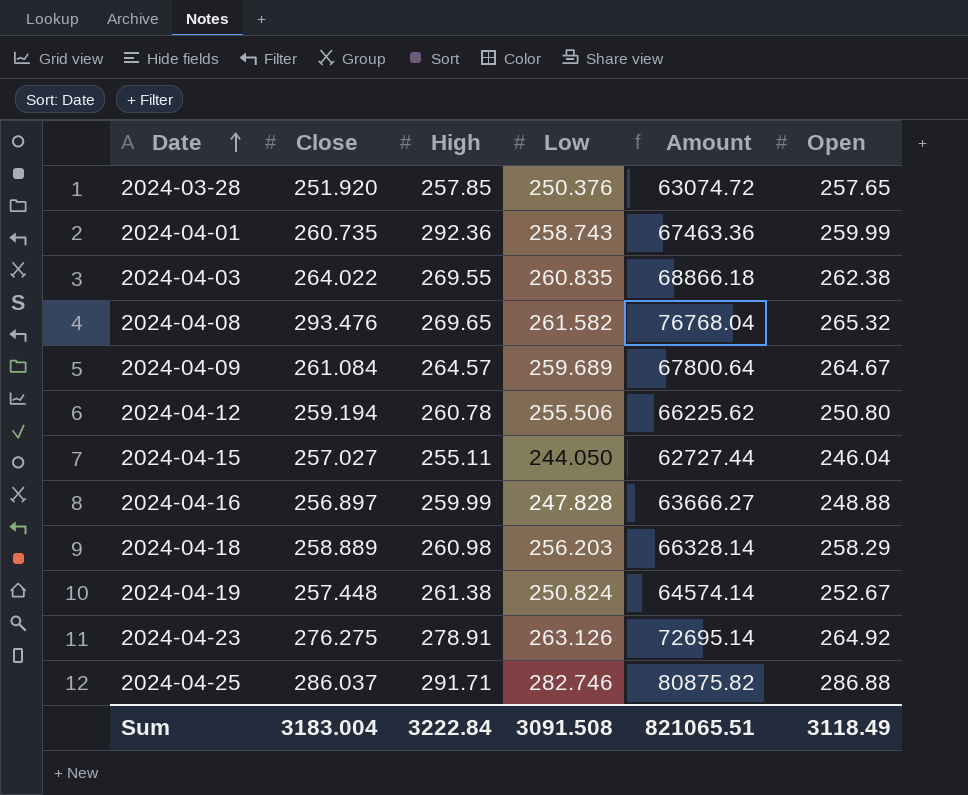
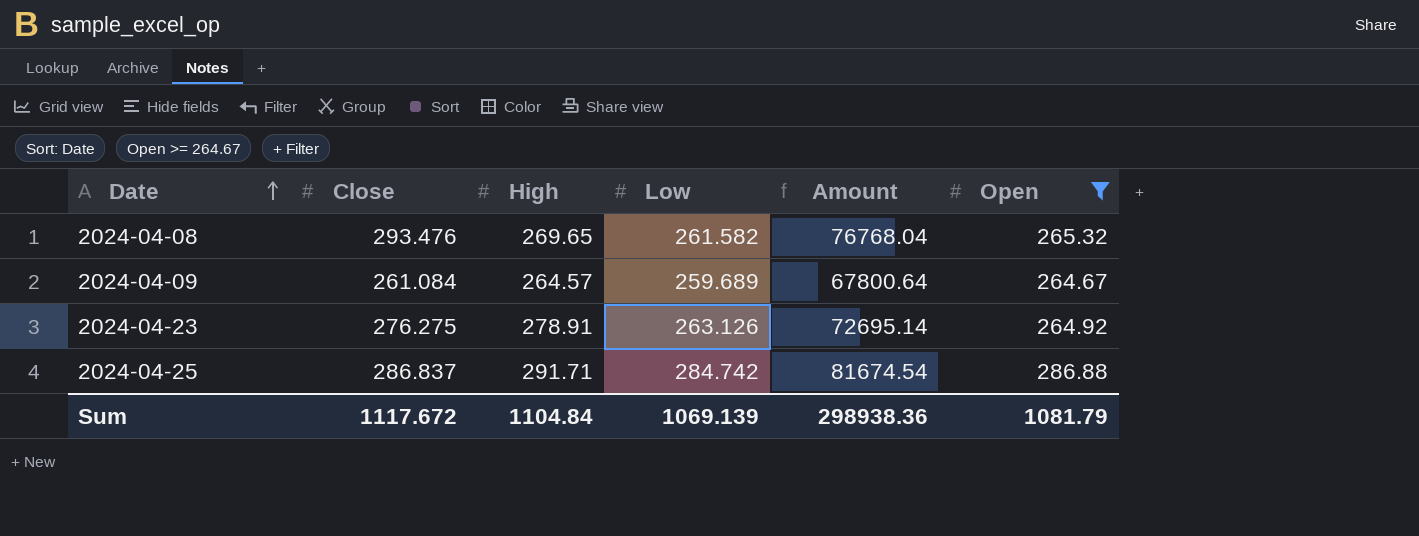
filter: none -> Open >= 264.67
2024-04-25 | Close: 286.037 -> 286.837
2024-04-25 | Low: 282.746 -> 284.742
2024-04-25 | Amount: 80875.82 -> 81674.54
Sum | Close: 3183.004 -> 1117.672
Sum | High: 3222.84 -> 1104.84
Sum | Low: 3091.508 -> 1069.139
Sum | Amount: 821065.51 -> 298938.36
Sum | Open: 3118.49 -> 1081.79

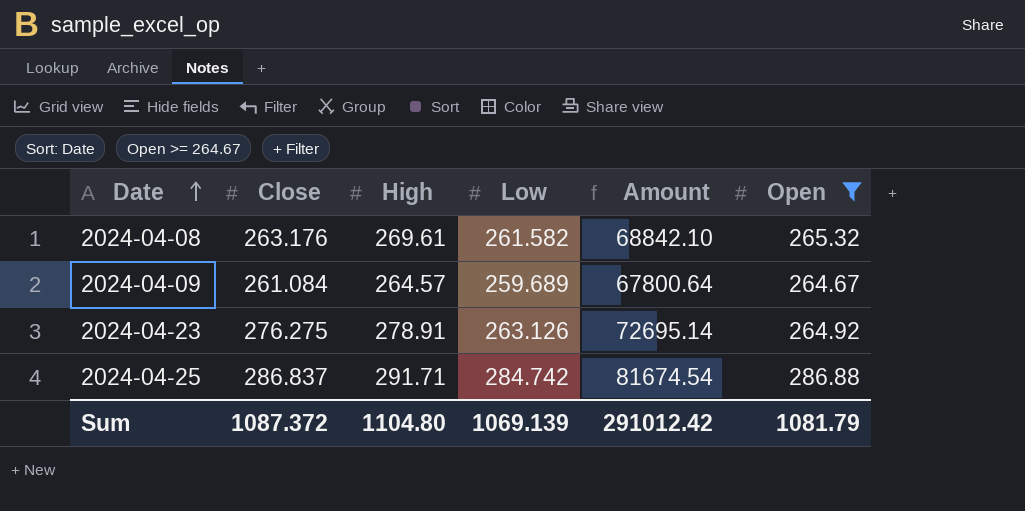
2024-04-08 | Close: 293.476 -> 263.176
2024-04-08 | High: 269.65 -> 269.61
2024-04-08 | Amount: 76768.04 -> 68842.10
Sum | Close: 1117.672 -> 1087.372
Sum | High: 1104.84 -> 1104.80
Sum | Amount: 298938.36 -> 291012.42

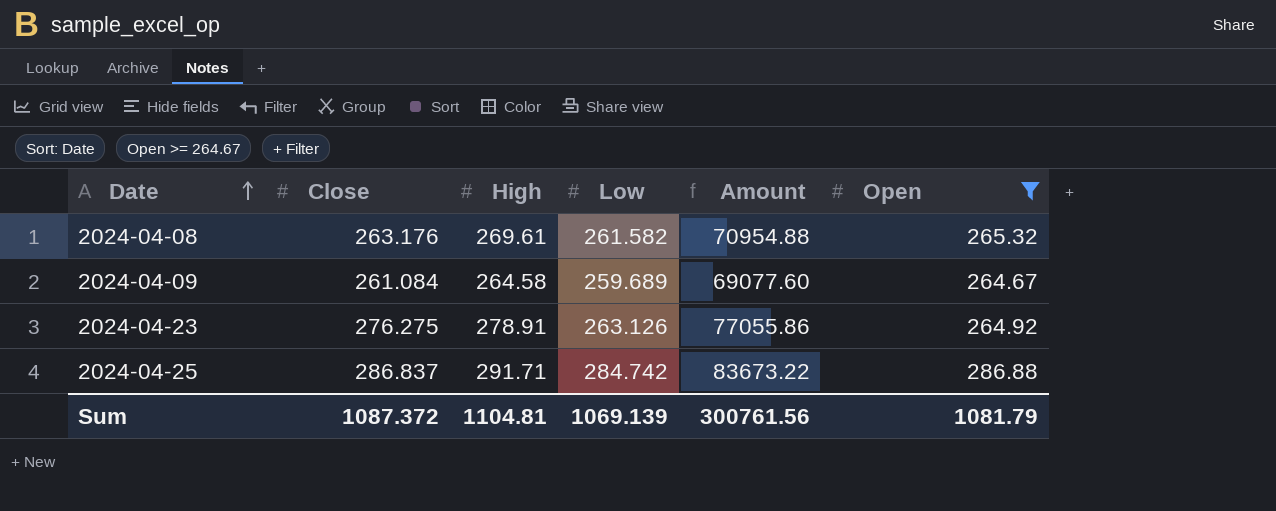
column Amount | formula: [Close] * [Low] -> [Close] * [High]
2024-04-09 | High: 264.57 -> 264.58
Sum | High: 1104.80 -> 1104.81
Sum | Amount: 291012.42 -> 300761.56

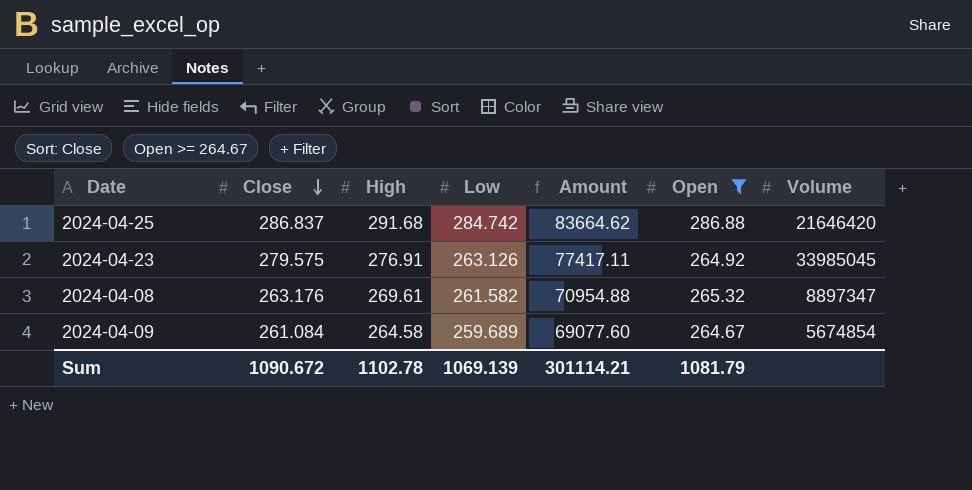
row order: Date ascending -> Close descending
column Volume | position: none -> 7
2024-04-25 | High: 291.71 -> 291.68
2024-04-25 | Amount: 83673.22 -> 83664.62
2024-04-23 | Close: 276.275 -> 279.575
2024-04-23 | High: 278.91 -> 276.91
2024-04-23 | Amount: 77055.86 -> 77417.11
Sum | Close: 1087.372 -> 1090.672
Sum | High: 1104.81 -> 1102.78
Sum | Amount: 300761.56 -> 301114.21

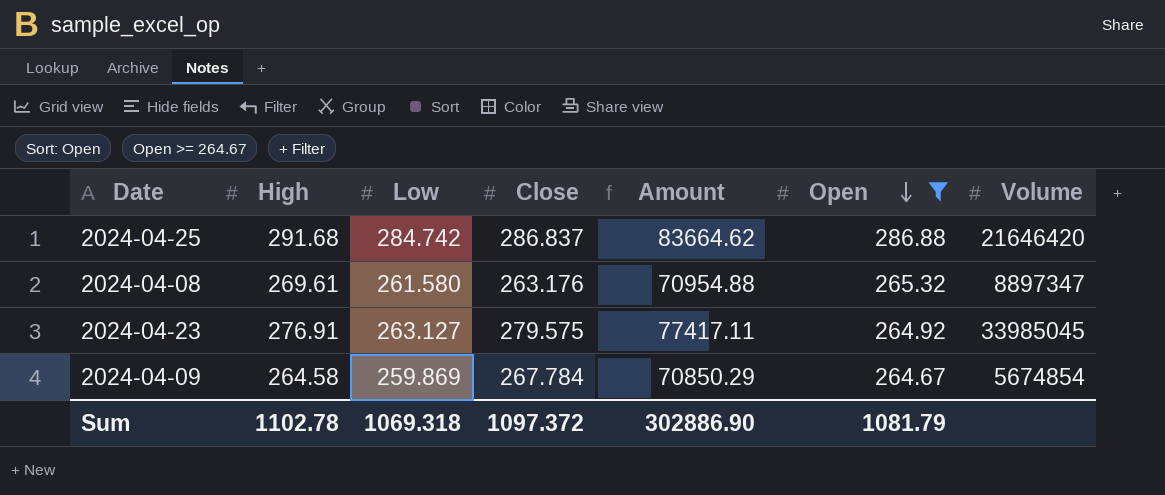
row order: Close descending -> Open descending
column Close | position: 2 -> 4
2024-04-08 | Low: 261.582 -> 261.580
2024-04-23 | Low: 263.126 -> 263.127
2024-04-09 | Low: 259.689 -> 259.869
2024-04-09 | Close: 261.084 -> 267.784
2024-04-09 | Amount: 69077.60 -> 70850.29
Sum | Low: 1069.139 -> 1069.318
Sum | Close: 1090.672 -> 1097.372
Sum | Amount: 301114.21 -> 302886.90

